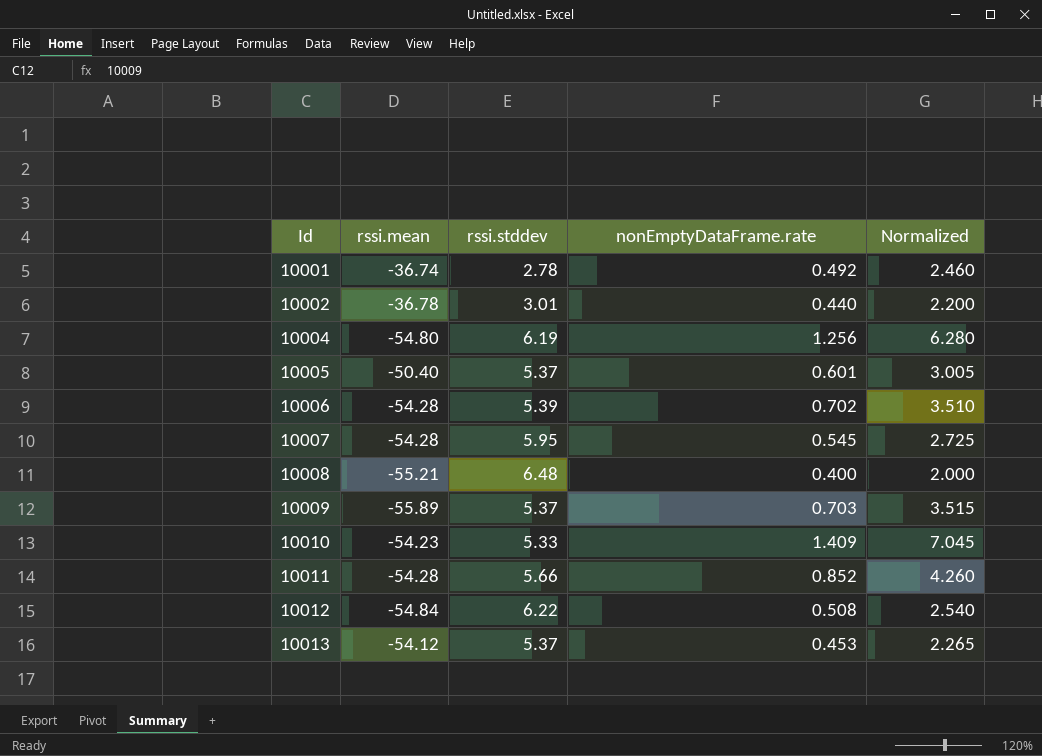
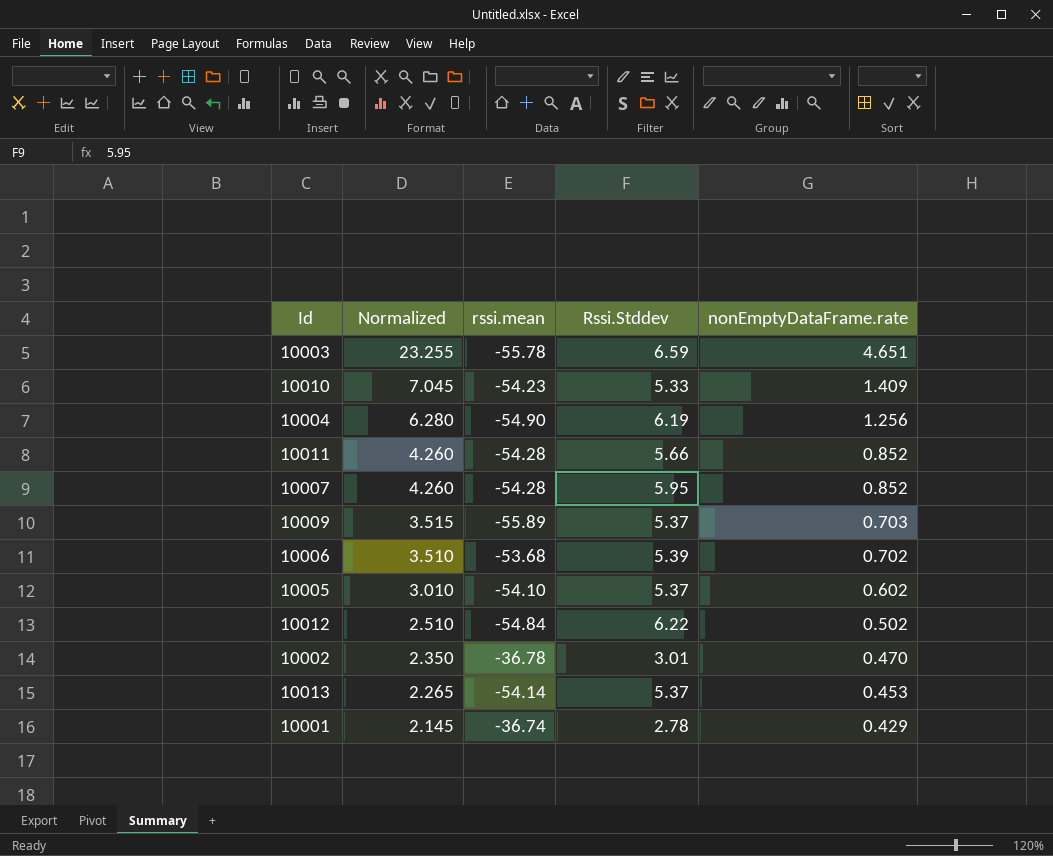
row order: Id ascending -> Normalized descending
column Normalized | position: 5 -> 2
column name: rssi.stddev -> Rssi.Stddev
row 10008: -55.21 | 6.48 | 0.400 | 2.000 -> none
row 10003: none -> 23.255 | -55.78 | 6.59 | 4.651
10004 | rssi.mean: -54.80 -> -54.90
10007 | Normalized: 2.725 -> 4.260
10007 | nonEmptyDataFrame.rate: 0.545 -> 0.852
10006 | rssi.mean: -54.28 -> -53.68
10005 | Normalized: 3.005 -> 3.010
10005 | rssi.mean: -50.40 -> -54.10
10005 | nonEmptyDataFrame.rate: 0.601 -> 0.602
10012 | Normalized: 2.540 -> 2.510
10012 | nonEmptyDataFrame.rate: 0.508 -> 0.502
10002 | Normalized: 2.200 -> 2.350
10002 | nonEmptyDataFrame.rate: 0.440 -> 0.470
10013 | rssi.mean: -54.12 -> -54.14
10001 | Normalized: 2.460 -> 2.145
10001 | nonEmptyDataFrame.rate: 0.492 -> 0.429

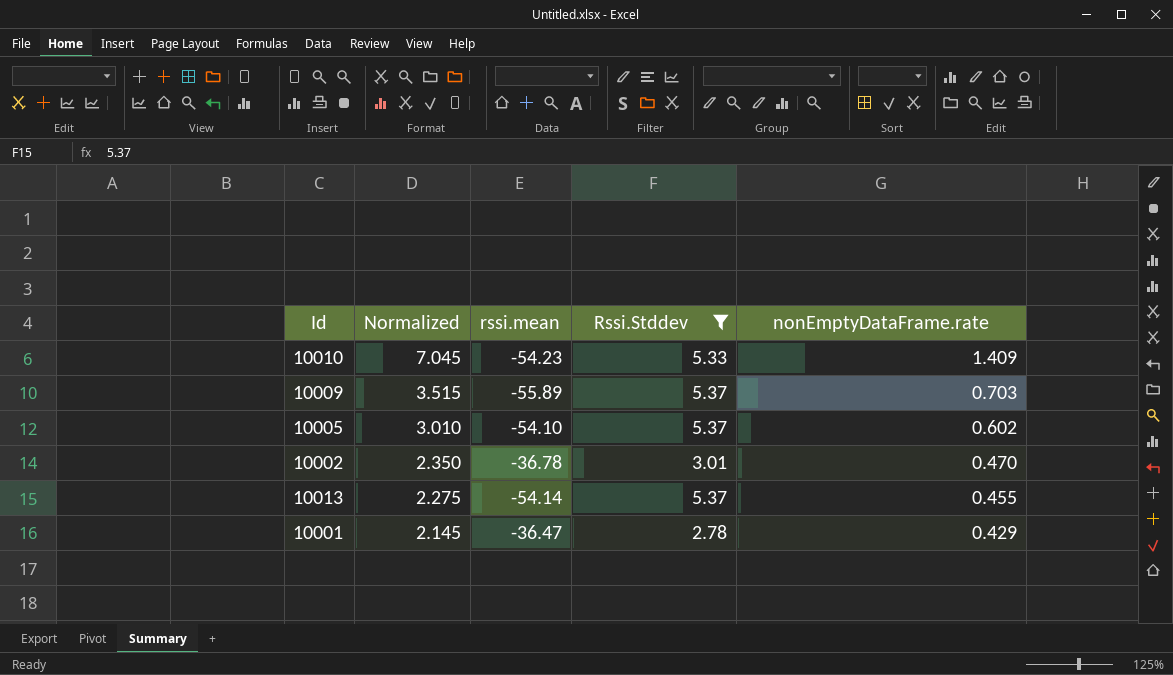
filter: none -> Rssi.Stddev <= 5.37
10013 | Normalized: 2.265 -> 2.275
10013 | nonEmptyDataFrame.rate: 0.453 -> 0.455
10001 | rssi.mean: -36.74 -> -36.47

